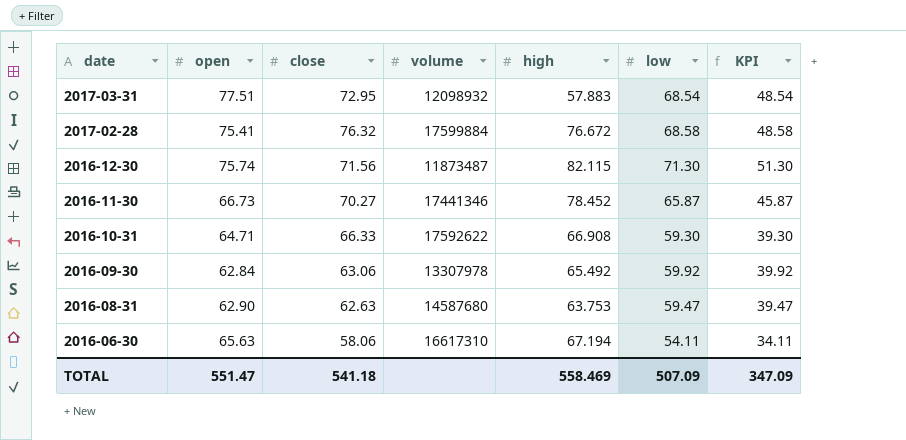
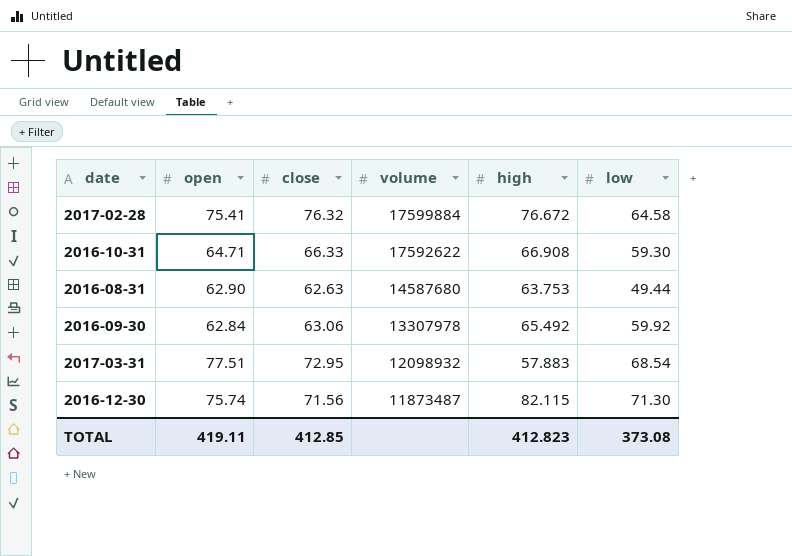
row order: date descending -> volume descending
column KPI | formula: [low] - 20 -> none
row 2016-11-30: 66.73 | 70.27 | 17441346 | 78.452 | 65.87 | 45.87 -> none
row 2016-06-30: 65.63 | 58.06 | 16617310 | 67.194 | 54.11 | 34.11 -> none
2017-02-28 | low: 68.58 -> 64.58
2016-08-31 | low: 59.47 -> 49.44
TOTAL | open: 551.47 -> 419.11
TOTAL | close: 541.18 -> 412.85
TOTAL | high: 558.469 -> 412.823
TOTAL | low: 507.09 -> 373.08

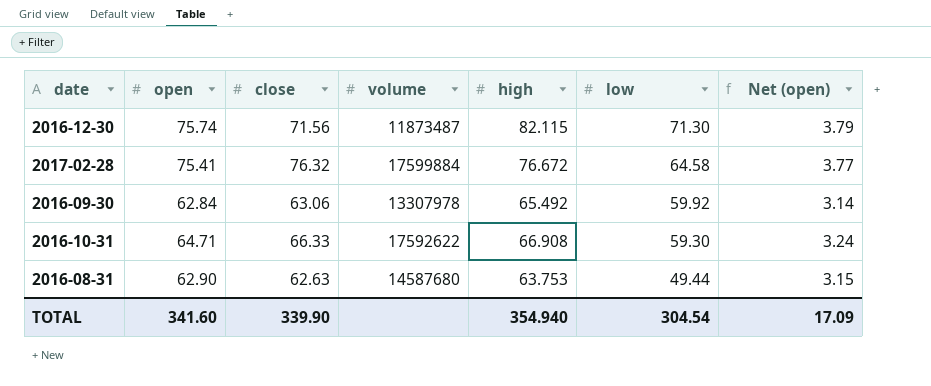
row order: volume descending -> low descending
column Net (open) | formula: none -> [open] * 0.05
row 2017-03-31: 77.51 | 72.95 | 12098932 | 57.883 | 68.54 -> none
TOTAL | open: 419.11 -> 341.60
TOTAL | close: 412.85 -> 339.90
TOTAL | high: 412.823 -> 354.940
TOTAL | low: 373.08 -> 304.54

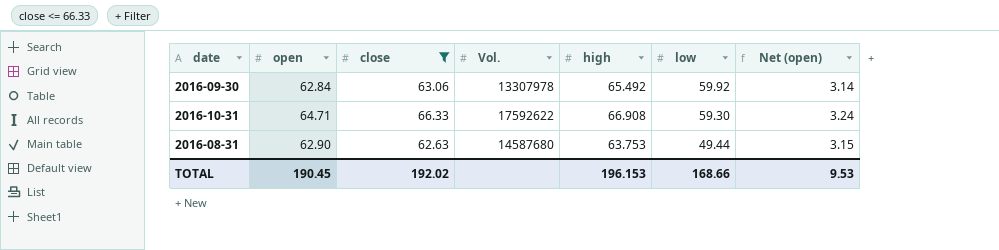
filter: none -> close <= 66.33
column name: volume -> Vol.
TOTAL | open: 341.60 -> 190.45
TOTAL | close: 339.90 -> 192.02
TOTAL | high: 354.940 -> 196.153
TOTAL | low: 304.54 -> 168.66
TOTAL | Net (open): 17.09 -> 9.53

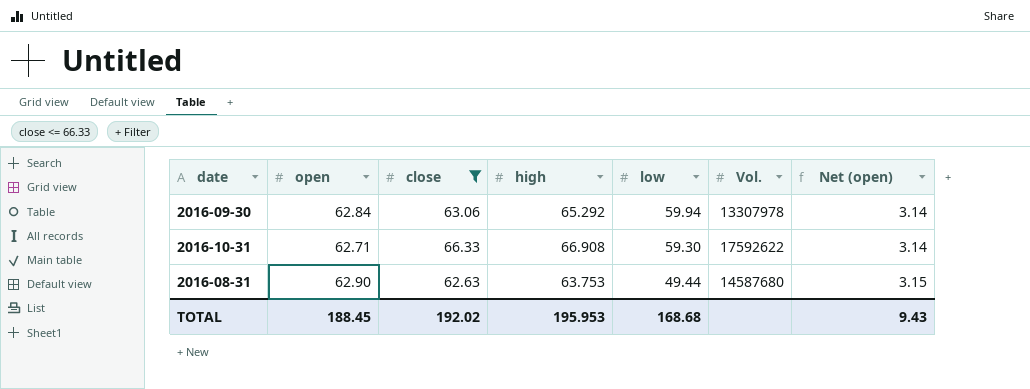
column Vol. | position: 4 -> 6
2016-09-30 | high: 65.492 -> 65.292
2016-09-30 | low: 59.92 -> 59.94
2016-10-31 | open: 64.71 -> 62.71
2016-10-31 | Net (open): 3.24 -> 3.14
TOTAL | open: 190.45 -> 188.45
TOTAL | high: 196.153 -> 195.953
TOTAL | low: 168.66 -> 168.68
TOTAL | Net (open): 9.53 -> 9.43

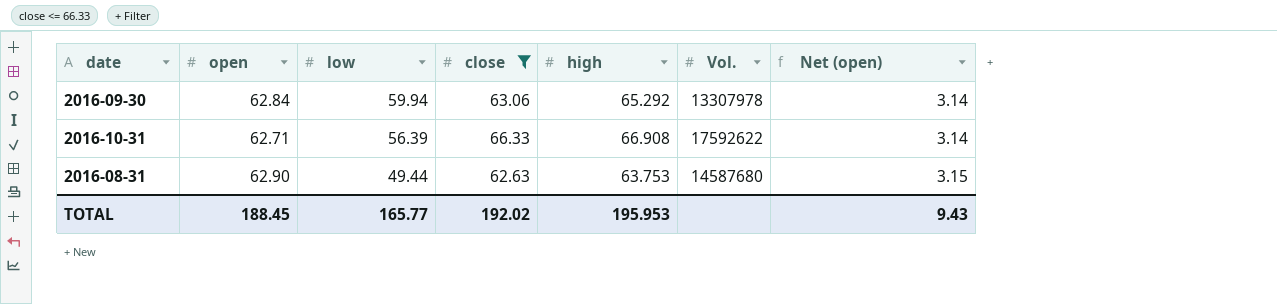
column low | position: 5 -> 3
2016-10-31 | low: 59.30 -> 56.39
TOTAL | low: 168.68 -> 165.77

